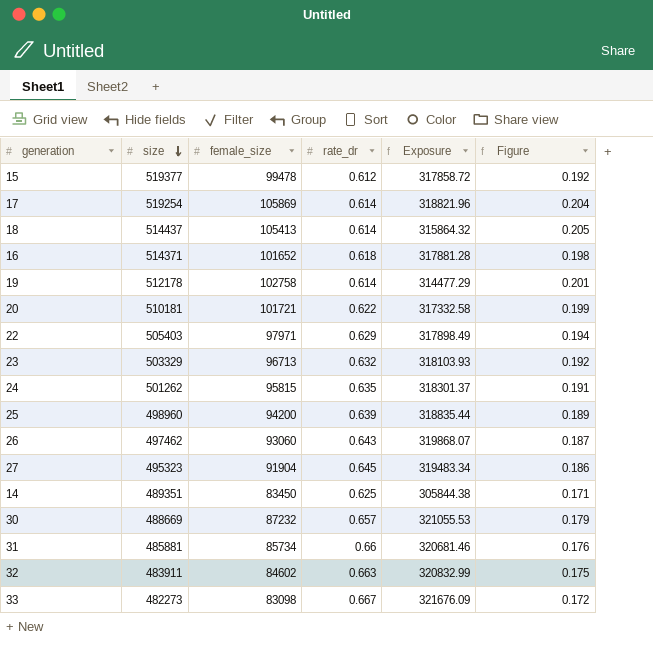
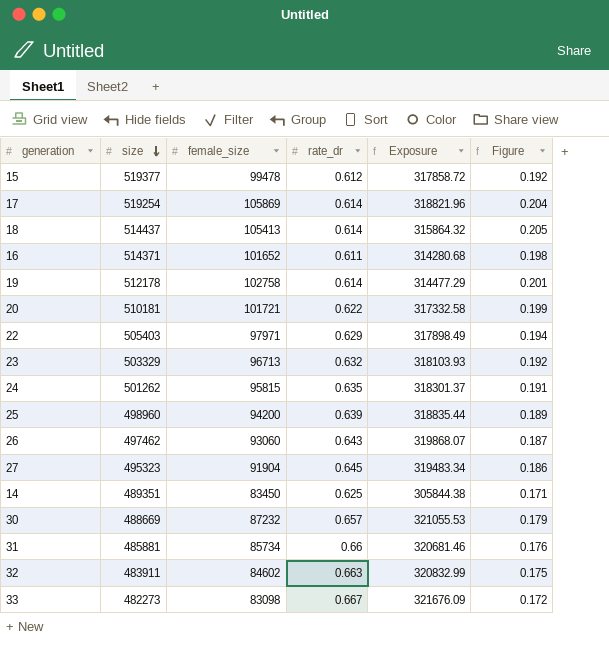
16 | rate_dr: 0.618 -> 0.611
16 | Exposure: 317881.28 -> 314280.68

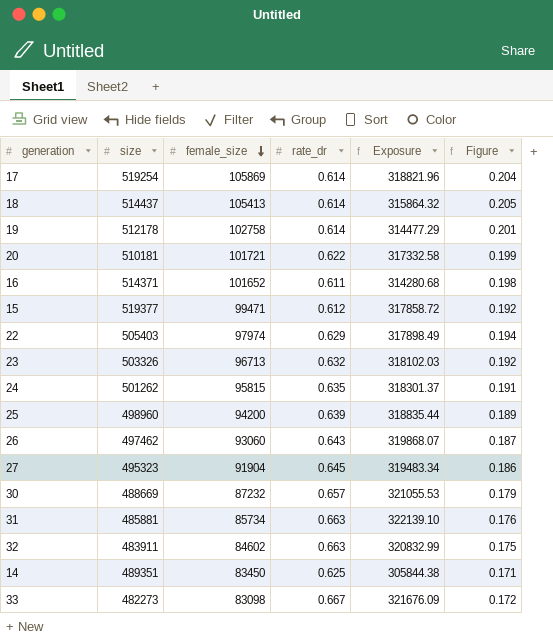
row order: size descending -> female_size descending
15 | female_size: 99478 -> 99471
22 | female_size: 97971 -> 97974
23 | size: 503329 -> 503326
23 | Exposure: 318103.93 -> 318102.03
31 | rate_dr: 0.66 -> 0.663
31 | Exposure: 320681.46 -> 322139.10

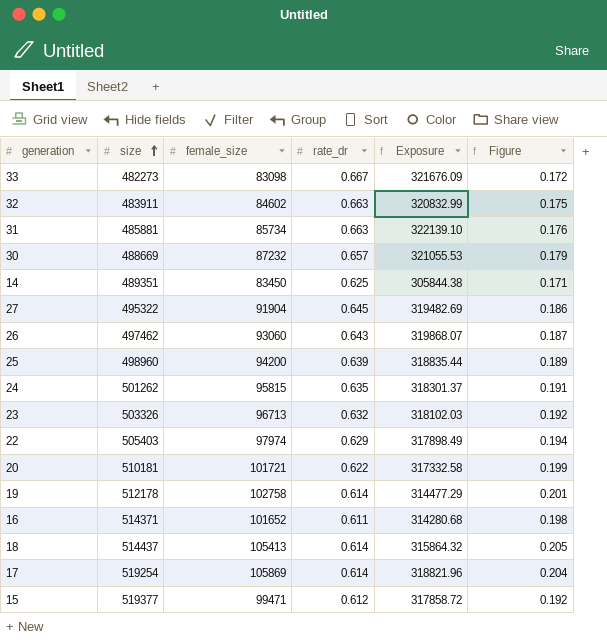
row order: female_size descending -> size ascending
27 | size: 495323 -> 495322
27 | Exposure: 319483.34 -> 319482.69

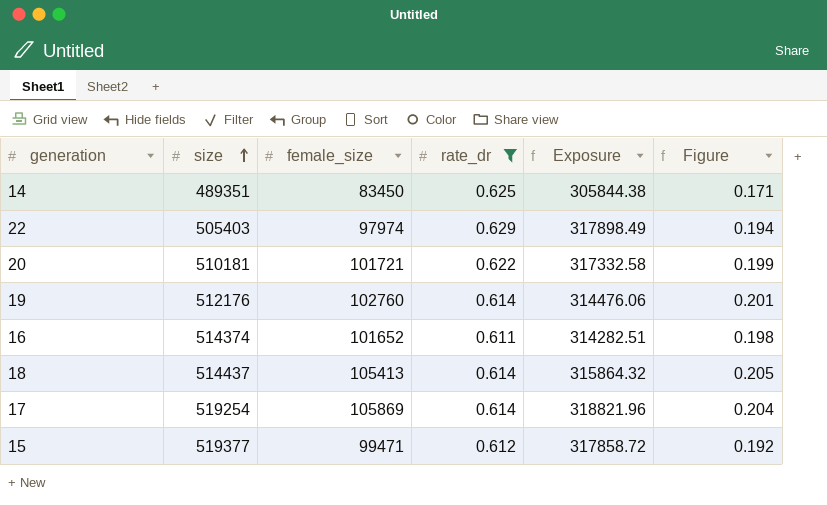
filter: none -> rate_dr <= 0.629
19 | size: 512178 -> 512176
19 | female_size: 102758 -> 102760
19 | Exposure: 314477.29 -> 314476.06
16 | size: 514371 -> 514374
16 | Exposure: 314280.68 -> 314282.51

